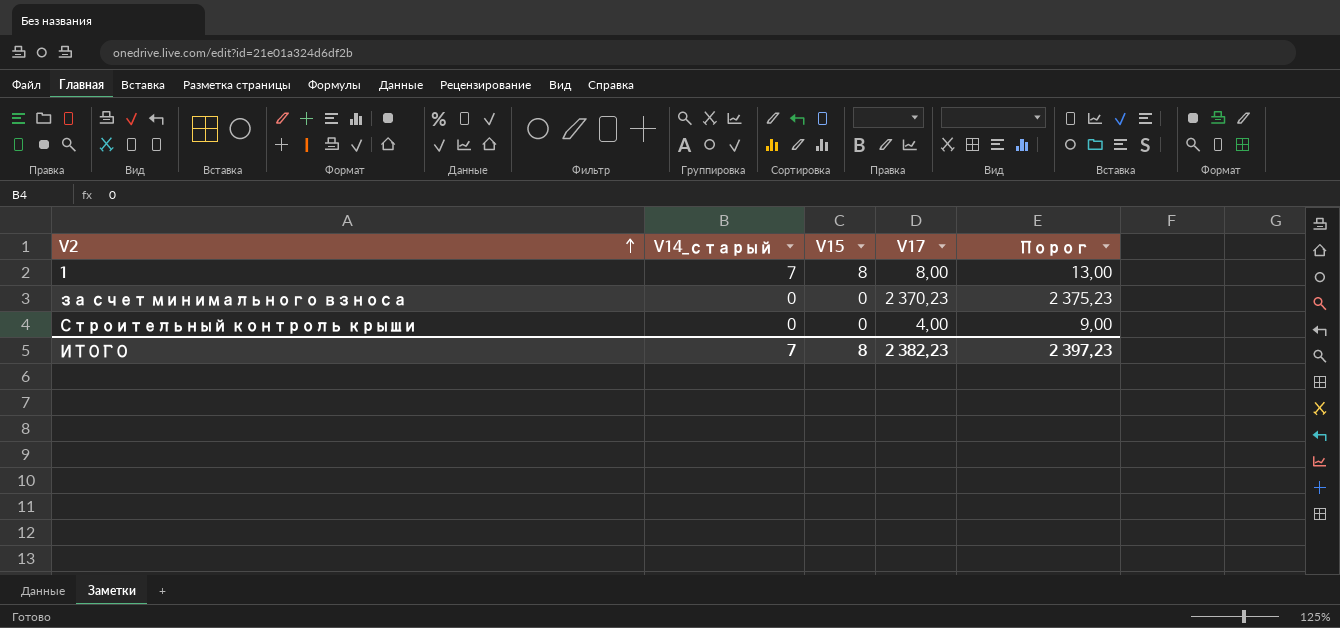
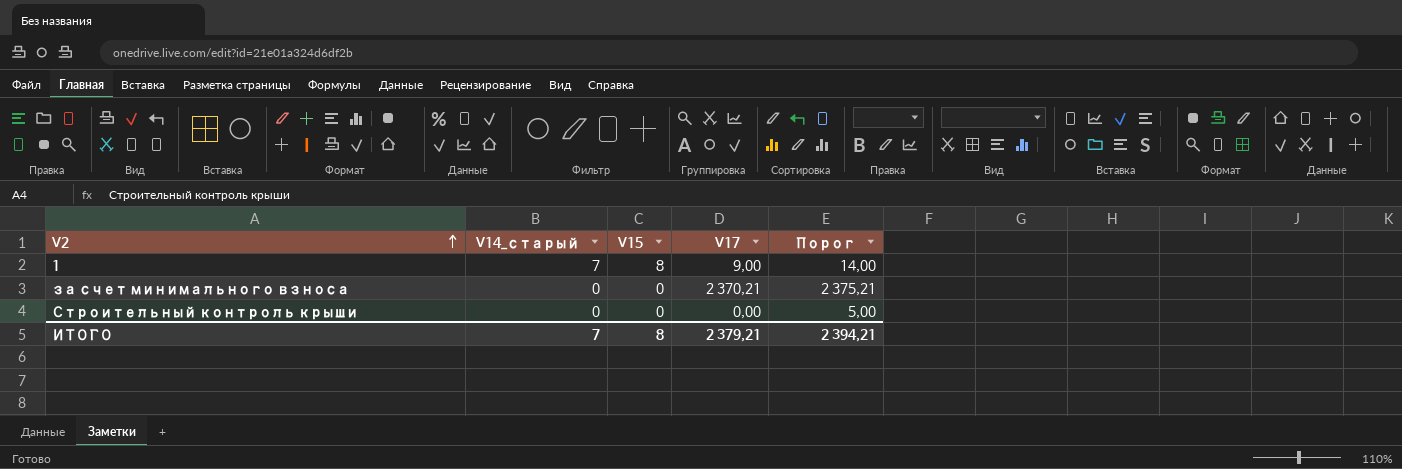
1 | V17: 8,00 -> 9,00
1 | Порог: 13,00 -> 14,00
за счет минимального взноса | V17: 2 370,23 -> 2 370,21
за счет минимального взноса | Порог: 2 375,23 -> 2 375,21
Строительный контроль крыши | V17: 4,00 -> 0,00
Строительный контроль крыши | Порог: 9,00 -> 5,00
ИТОГО | V17: 2 382,23 -> 2 379,21
ИТОГО | Порог: 2 397,23 -> 2 394,21

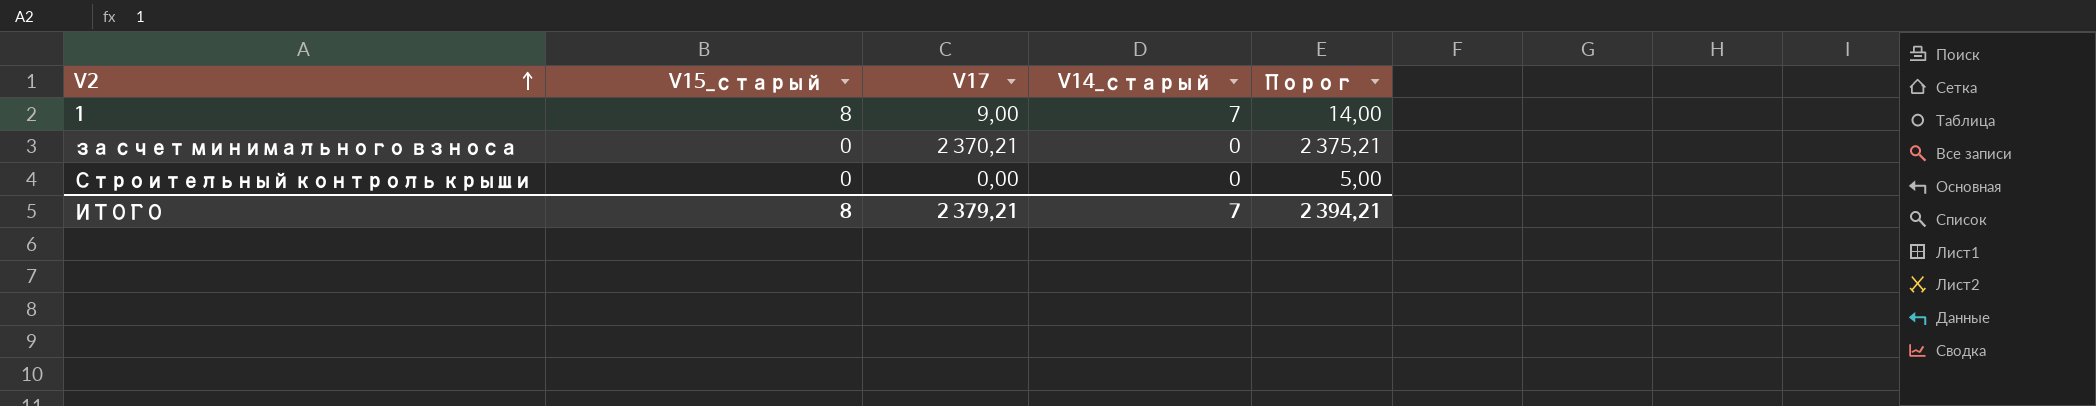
column name: V15 -> V15_старый
column V14_старый | position: 2 -> 4

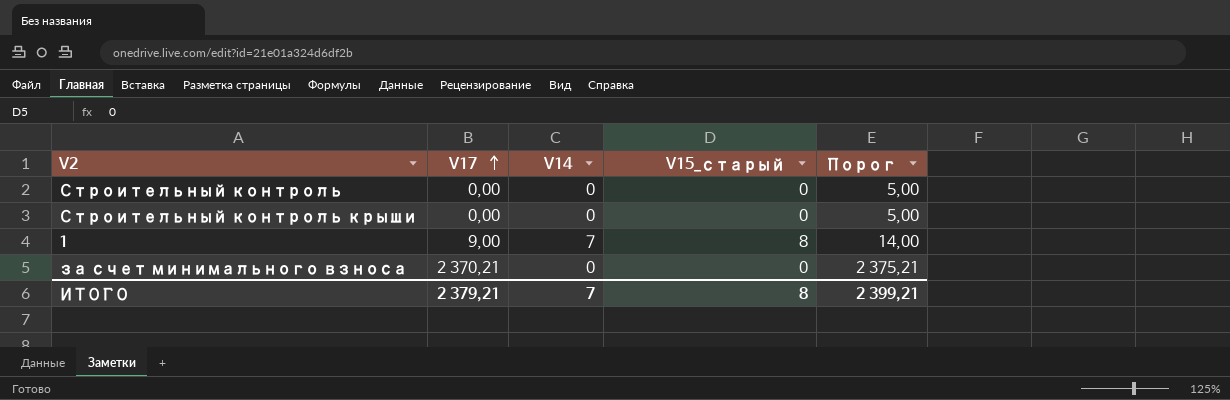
row order: V2 ascending -> V17 ascending
column name: V14_старый -> V14
column V15_старый | position: 2 -> 4
row Строительный контроль: none -> 0,00 | 0 | 0 | 5,00
ИТОГО | Порог: 2 394,21 -> 2 399,21

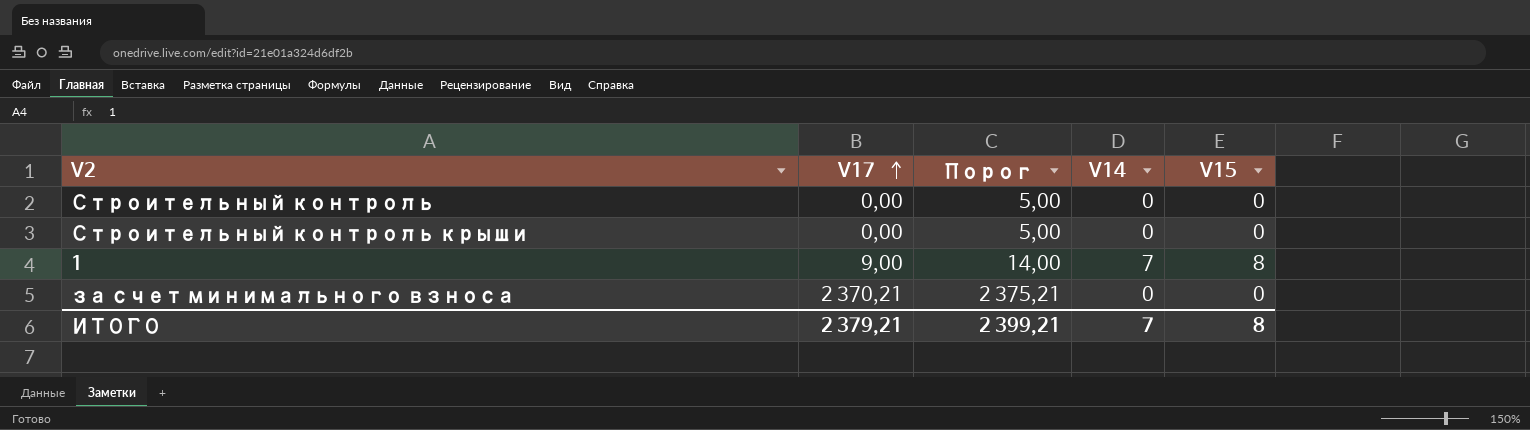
column Порог | position: 5 -> 3
column name: V15_старый -> V15

